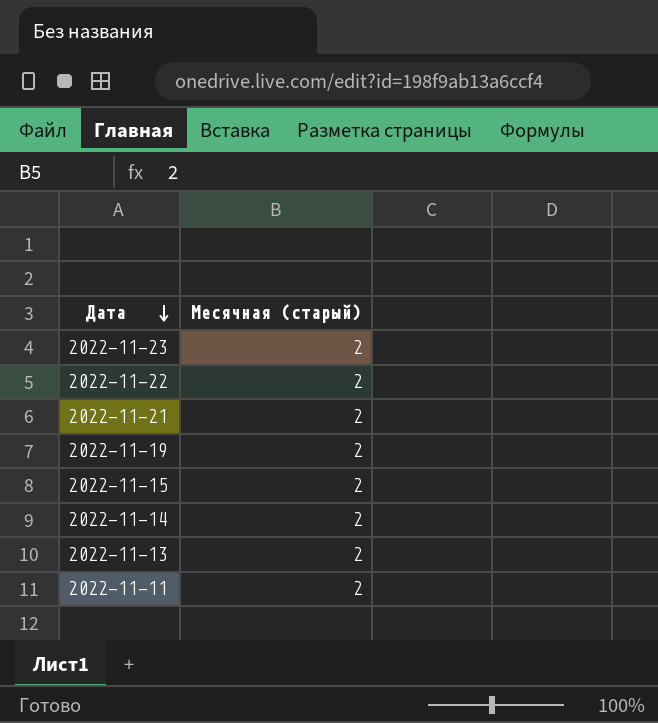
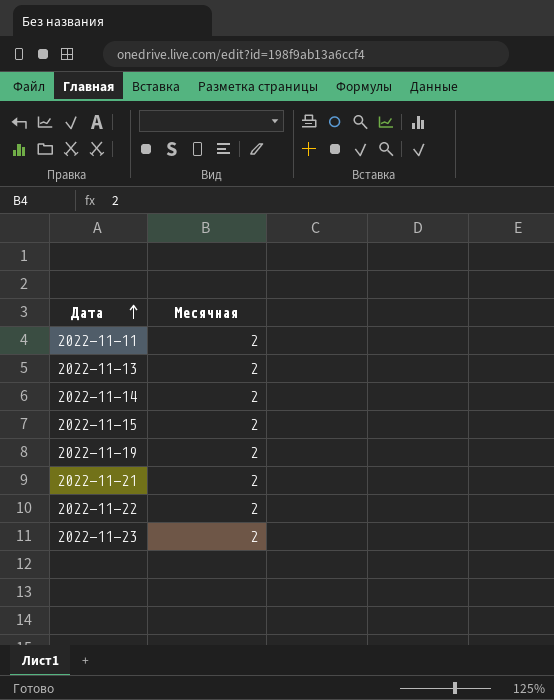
row order: Дата descending -> Дата ascending
column name: Месячная (старый) -> Месячная

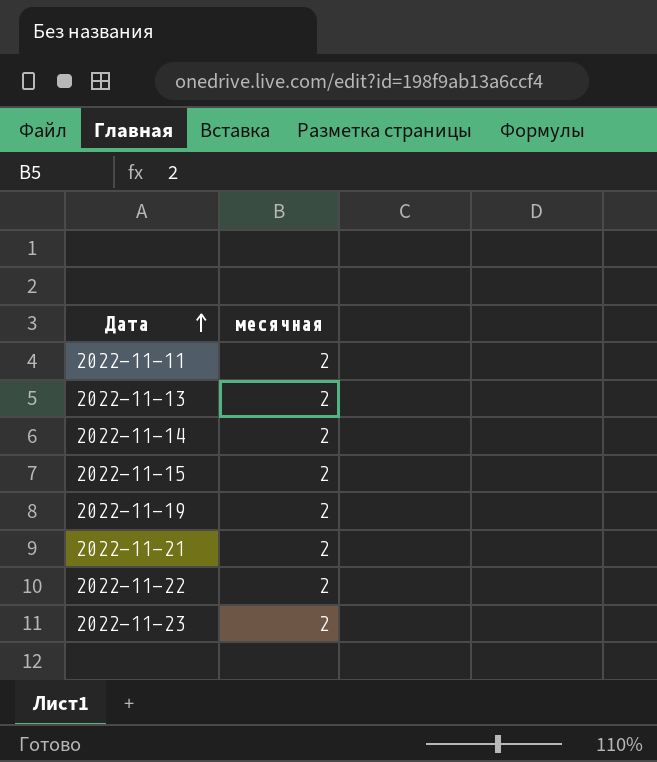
column name: Месячная -> месячная

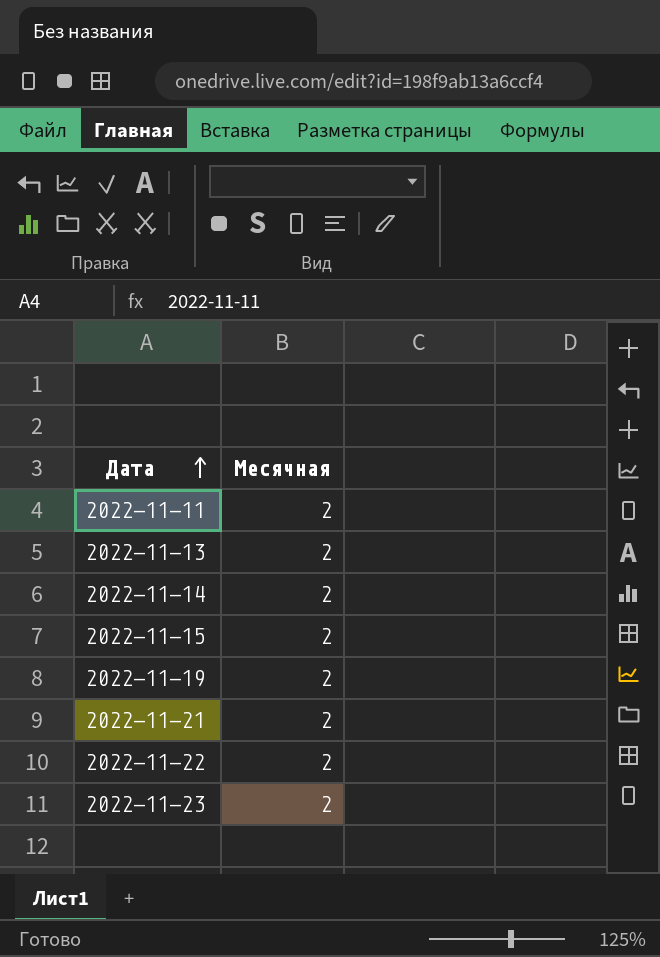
column name: месячная -> Месячная

